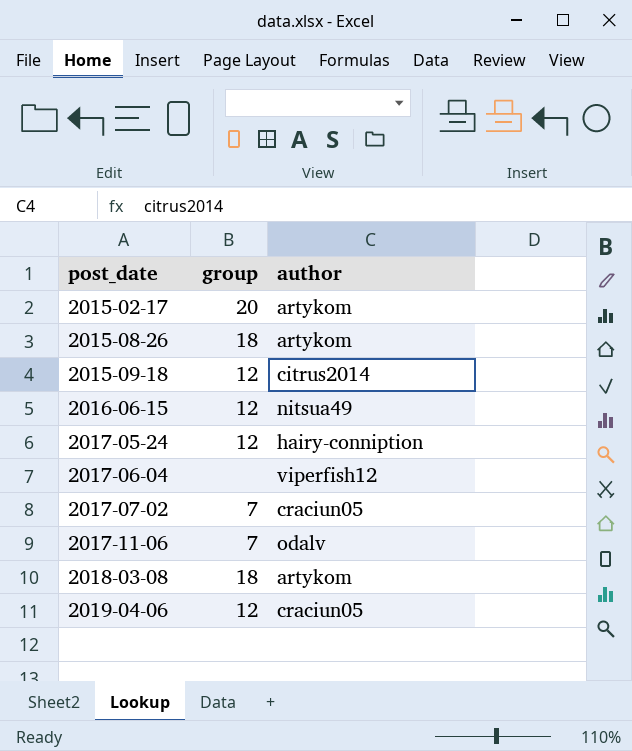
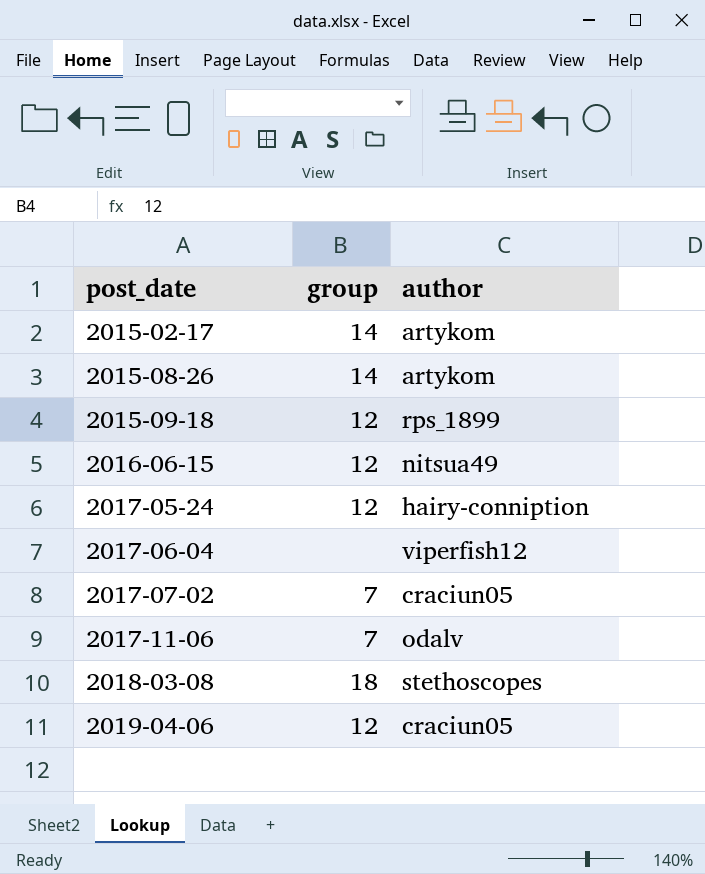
2015-02-17 | group: 20 -> 14
2015-08-26 | group: 18 -> 14
2015-09-18 | author: citrus2014 -> rps_1899
2018-03-08 | author: artykom -> stethoscopes

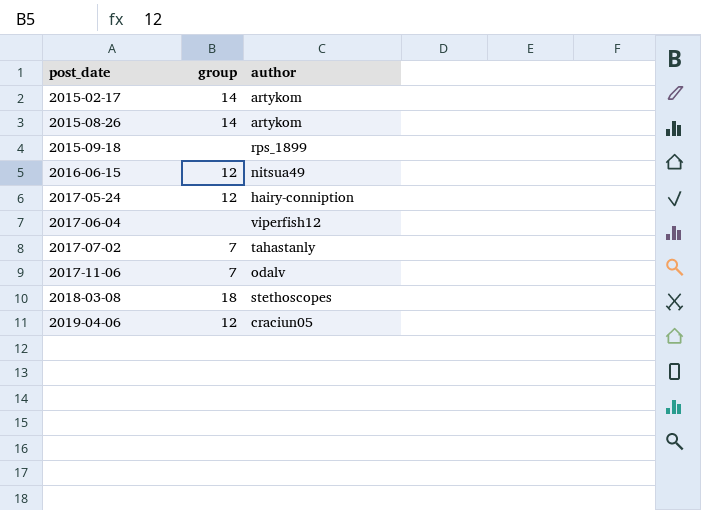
2015-09-18 | group: 12 -> none
2017-07-02 | author: craciun05 -> tahastanly

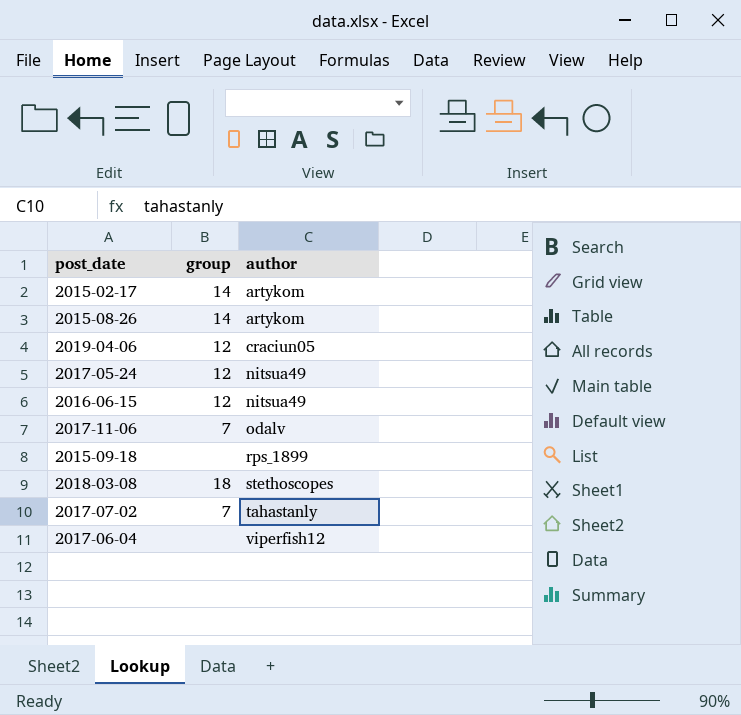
row order: post_date ascending -> author ascending
2017-05-24 | author: hairy-conniption -> nitsua49

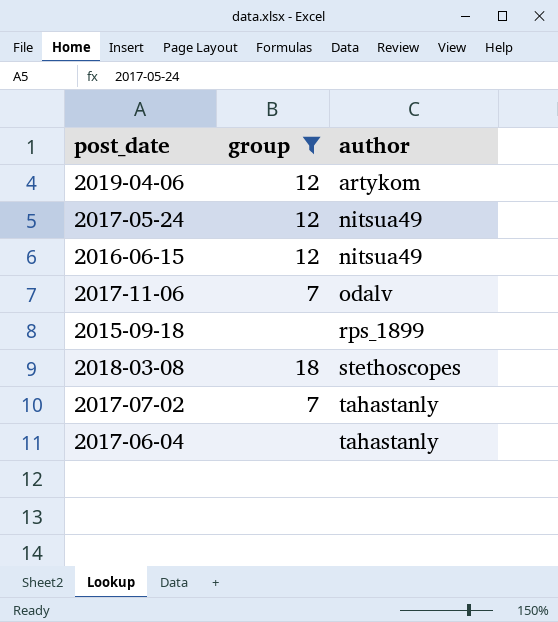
filter: none -> group != 14
2019-04-06 | author: craciun05 -> artykom
2017-06-04 | author: viperfish12 -> tahastanly

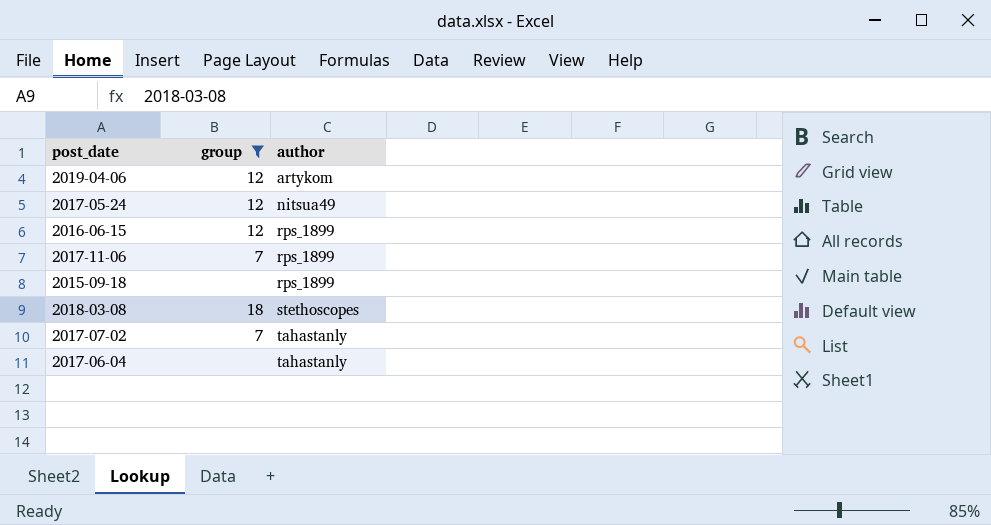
2016-06-15 | author: nitsua49 -> rps_1899
2017-11-06 | author: odalv -> rps_1899

